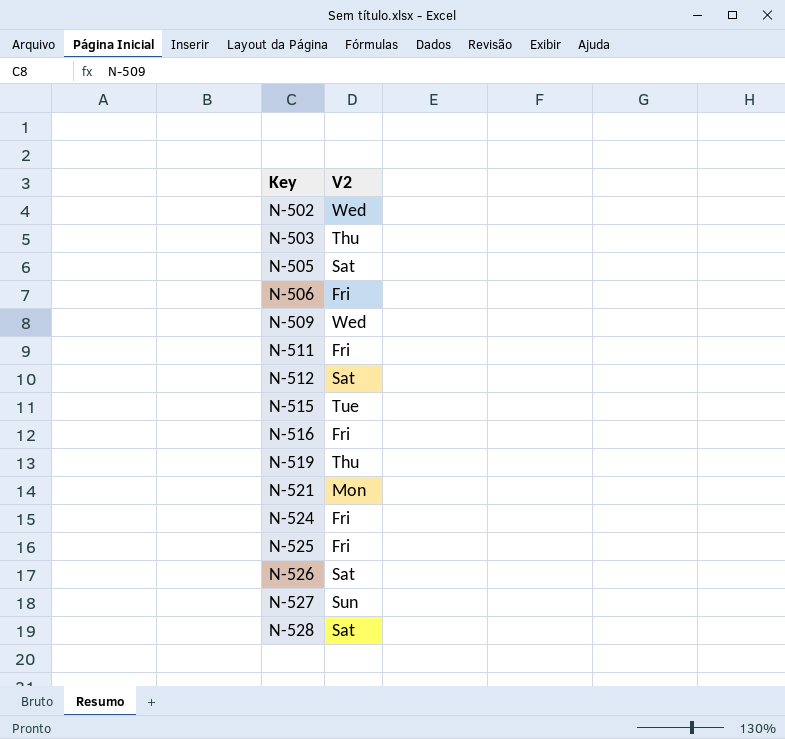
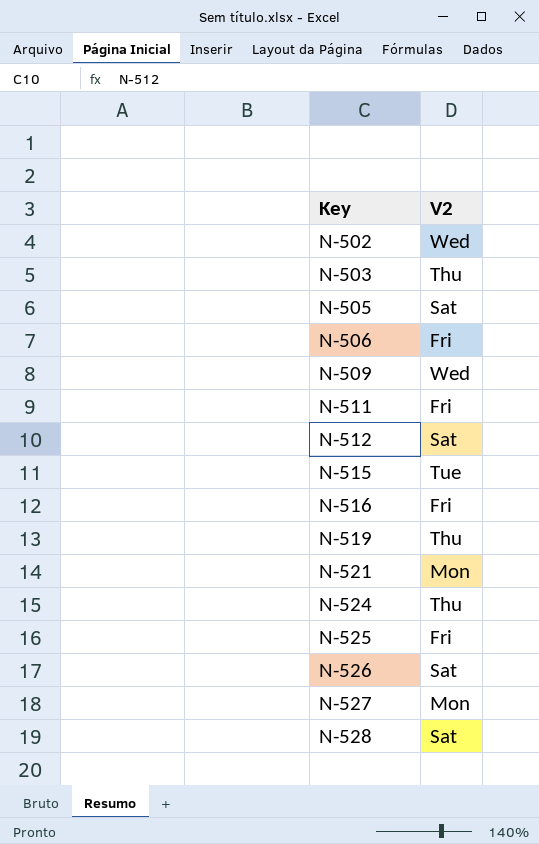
N-524 | V2: Fri -> Thu
N-527 | V2: Sun -> Mon

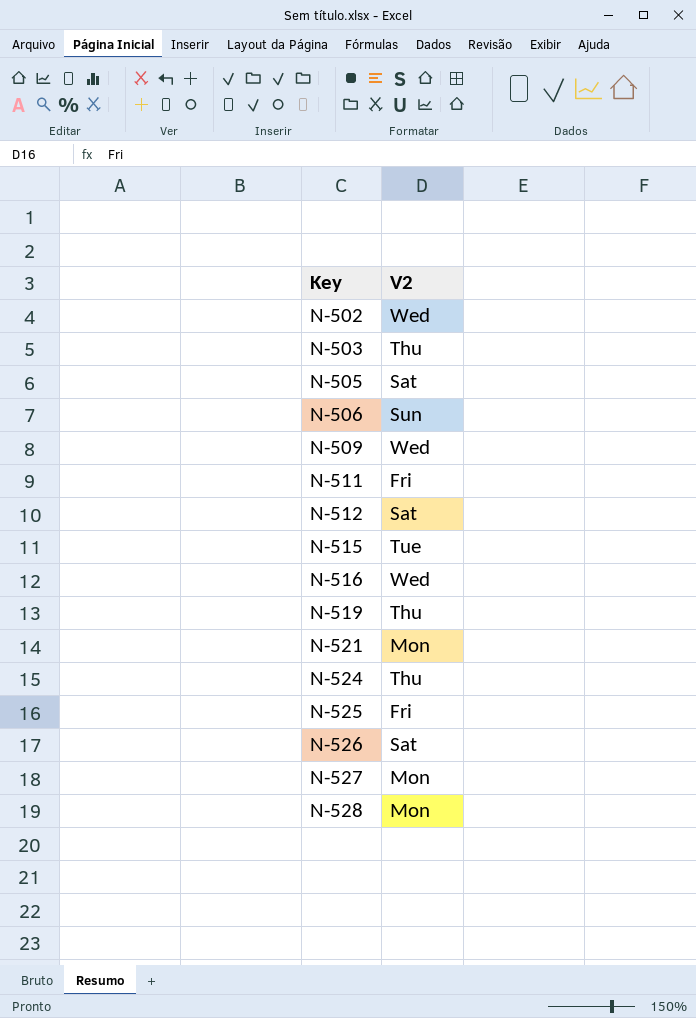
N-506 | V2: Fri -> Sun
N-516 | V2: Fri -> Wed
N-528 | V2: Sat -> Mon

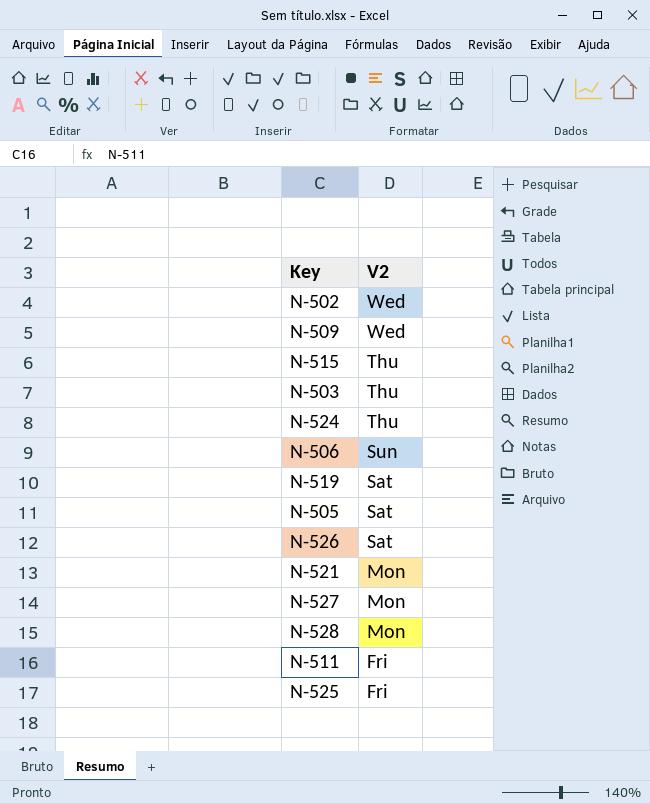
row order: Key ascending -> V2 descending
row N-512: Sat -> none
row N-516: Wed -> none
N-515 | V2: Tue -> Thu
N-519 | V2: Thu -> Sat

